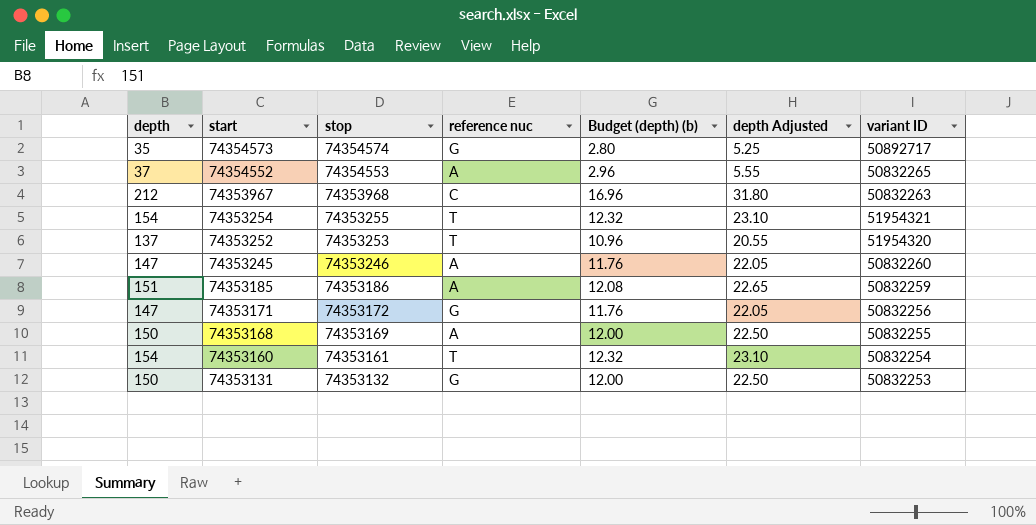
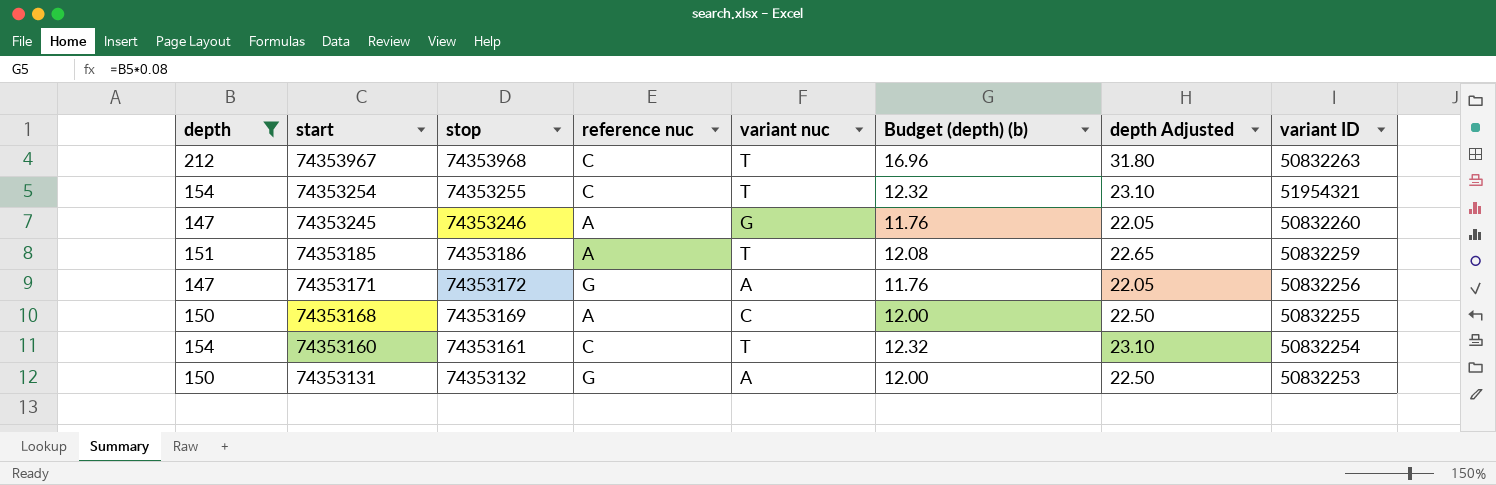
filter: none -> depth >= 147
column variant nuc | position: none -> 5
74353254 | reference nuc: T -> C
74353160 | reference nuc: T -> C

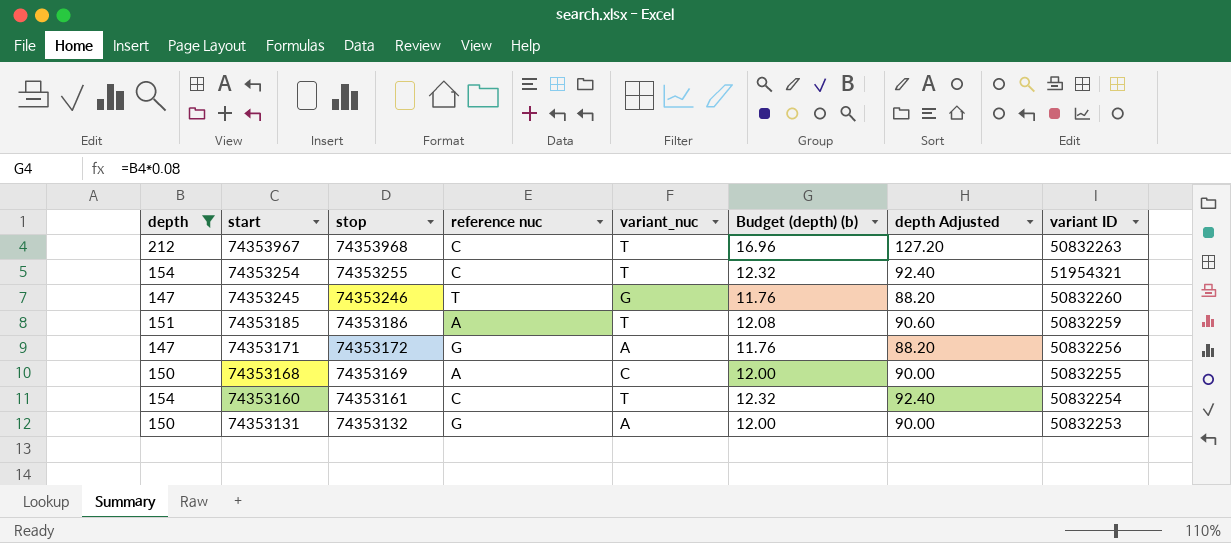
column name: variant nuc -> variant_nuc
column depth Adjusted | formula: [depth] * 0.15 -> [depth] * 0.6
74353245 | reference nuc: A -> T

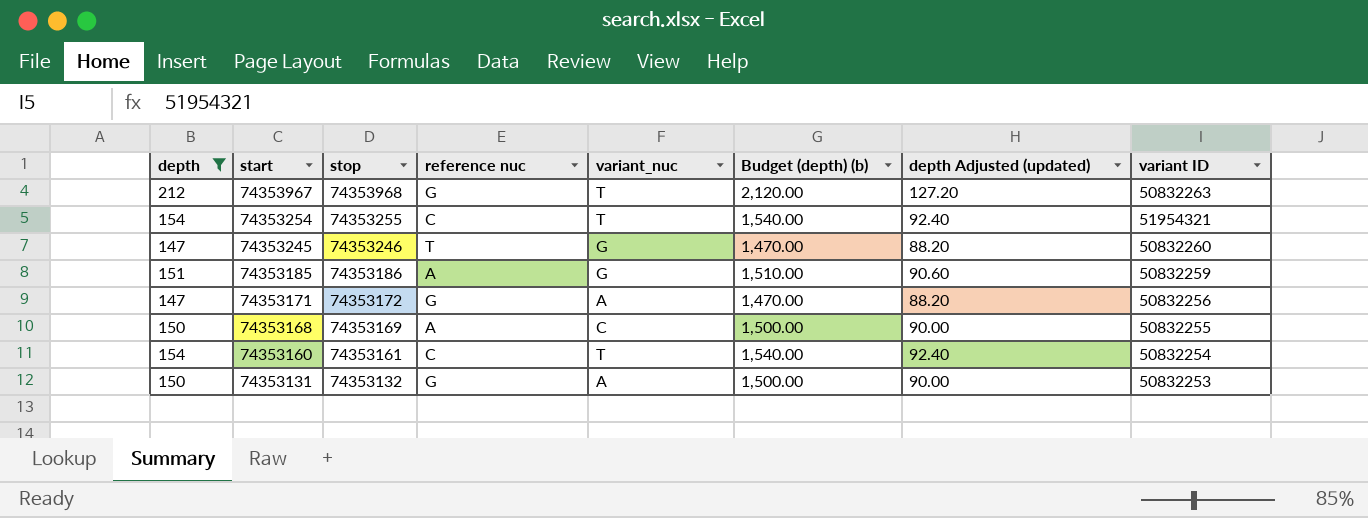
column Budget (depth) (b) | formula: [depth] * 0.08 -> [depth] * 10
column name: depth Adjusted -> depth Adjusted (updated)
74353967 | reference nuc: C -> G
74353185 | variant_nuc: T -> G

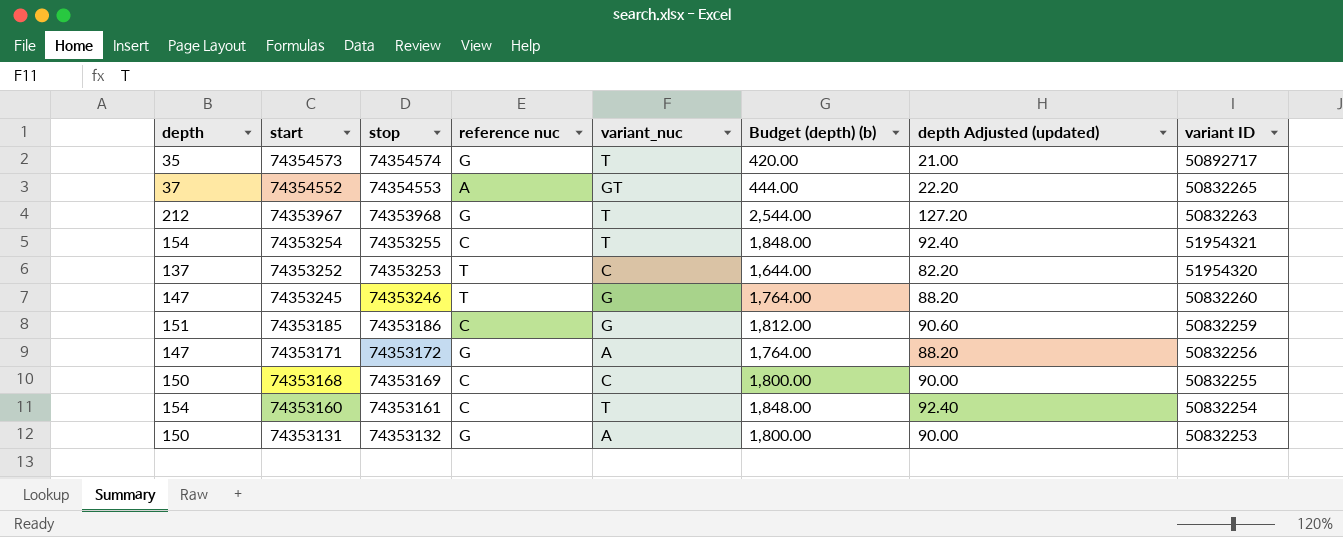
filter: depth >= 147 -> none
column Budget (depth) (b) | formula: [depth] * 10 -> [depth] * 12
74353185 | reference nuc: A -> C
74353168 | reference nuc: A -> C

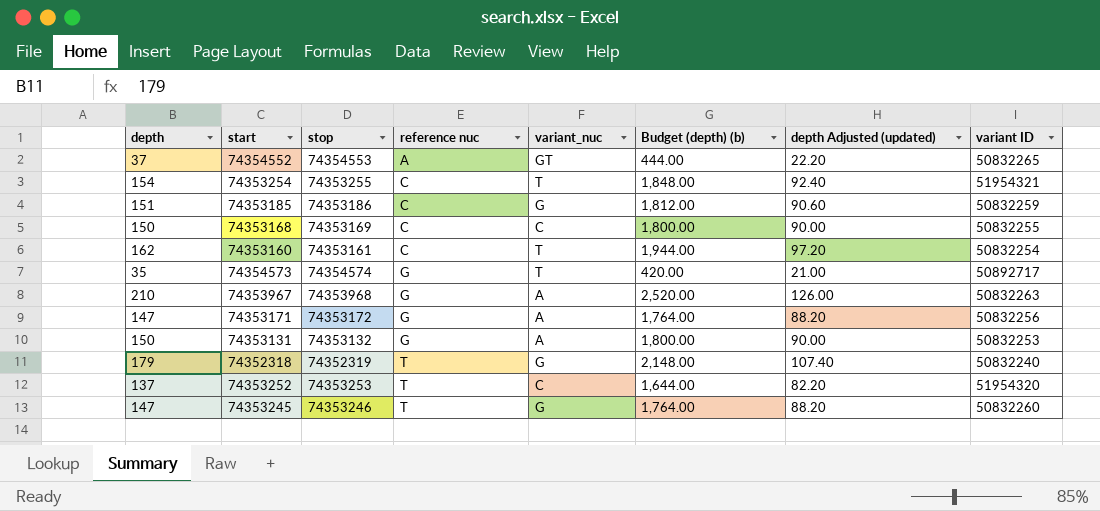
row order: start descending -> reference nuc ascending
74353160 | depth: 154 -> 162
74353160 | Budget (depth) (b): 1,848.00 -> 1,944.00
74353160 | depth Adjusted (updated): 92.40 -> 97.20
74353967 | depth: 212 -> 210
74353967 | variant_nuc: T -> A
74353967 | Budget (depth) (b): 2,544.00 -> 2,520.00
74353967 | depth Adjusted (updated): 127.20 -> 126.00
row 74352318: none -> 179 | 74352319 | T | G | 2,148.00 | 107.40 | 50832240

